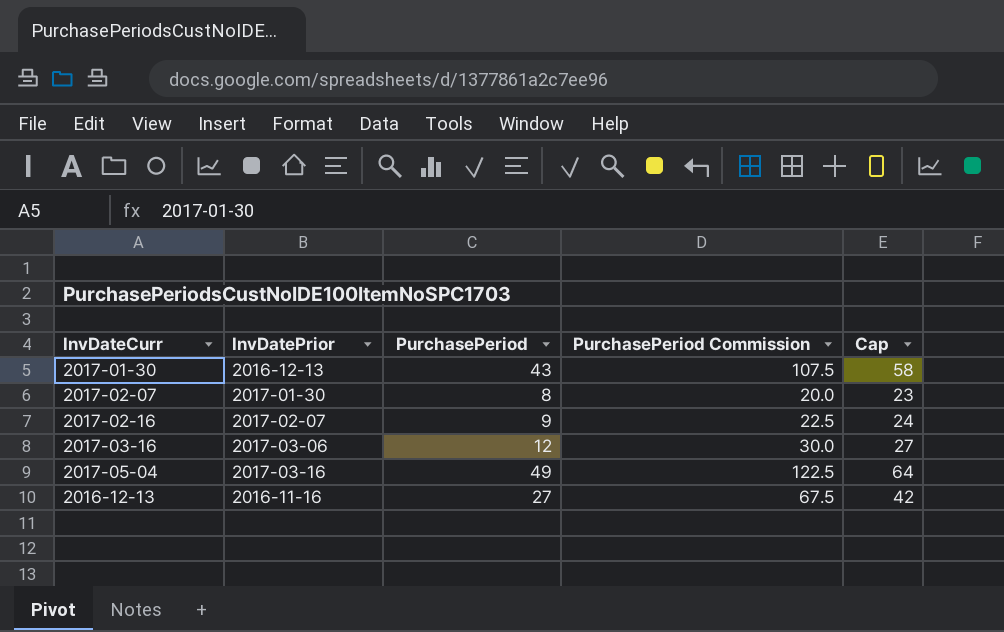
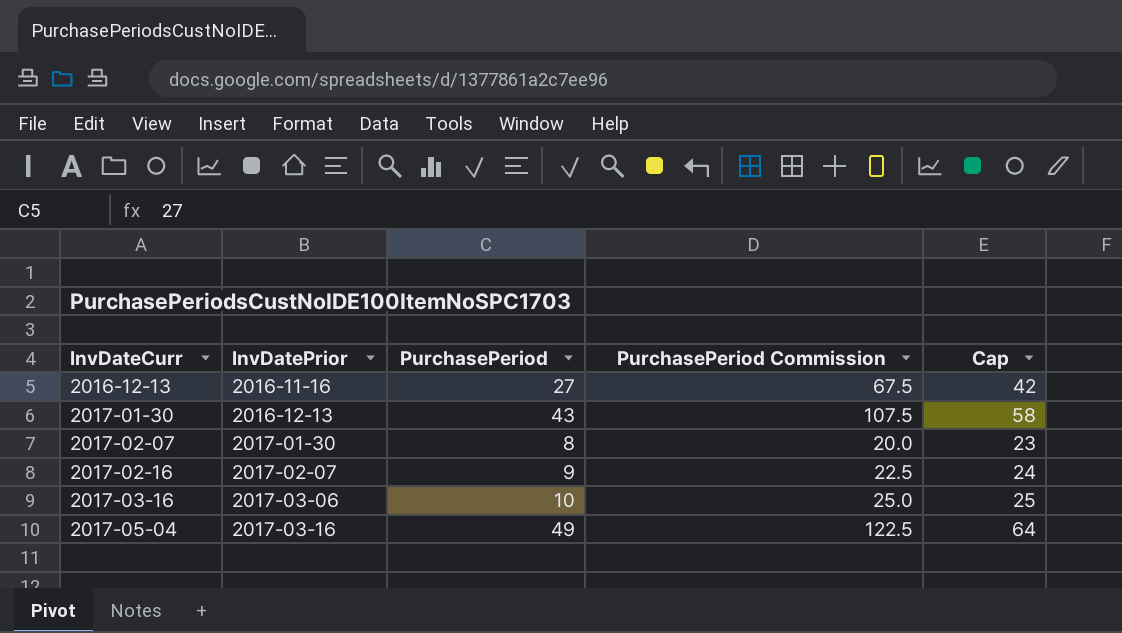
row order: none -> InvDateCurr ascending
2017-03-16 | PurchasePeriod: 12 -> 10
2017-03-16 | PurchasePeriod Commission: 30.0 -> 25.0
2017-03-16 | Cap: 27 -> 25

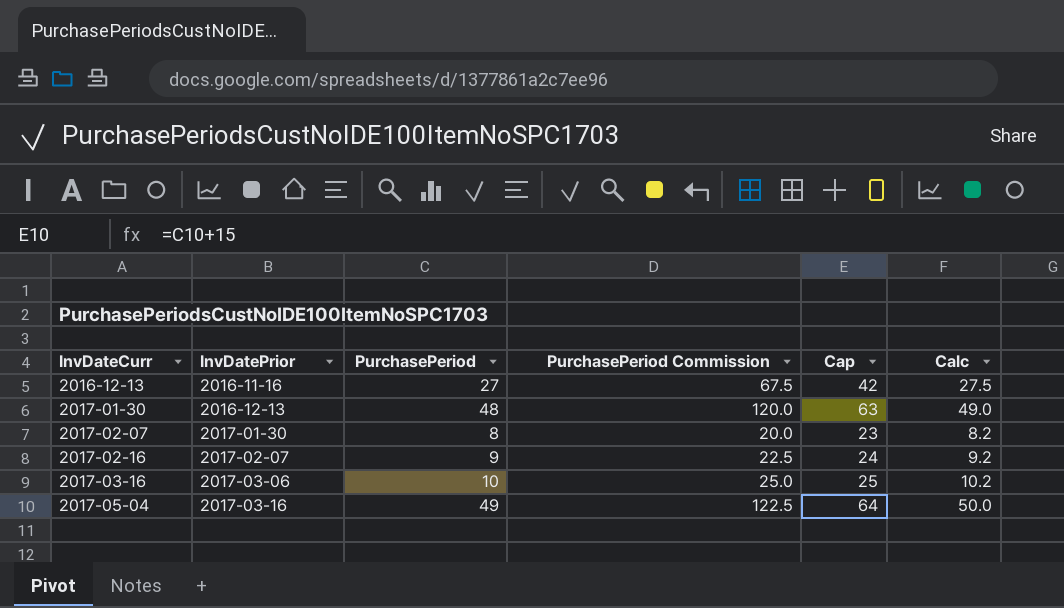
column Calc | formula: none -> [PurchasePeriod] * 1.02
2017-01-30 | PurchasePeriod: 43 -> 48
2017-01-30 | PurchasePeriod Commission: 107.5 -> 120.0
2017-01-30 | Cap: 58 -> 63

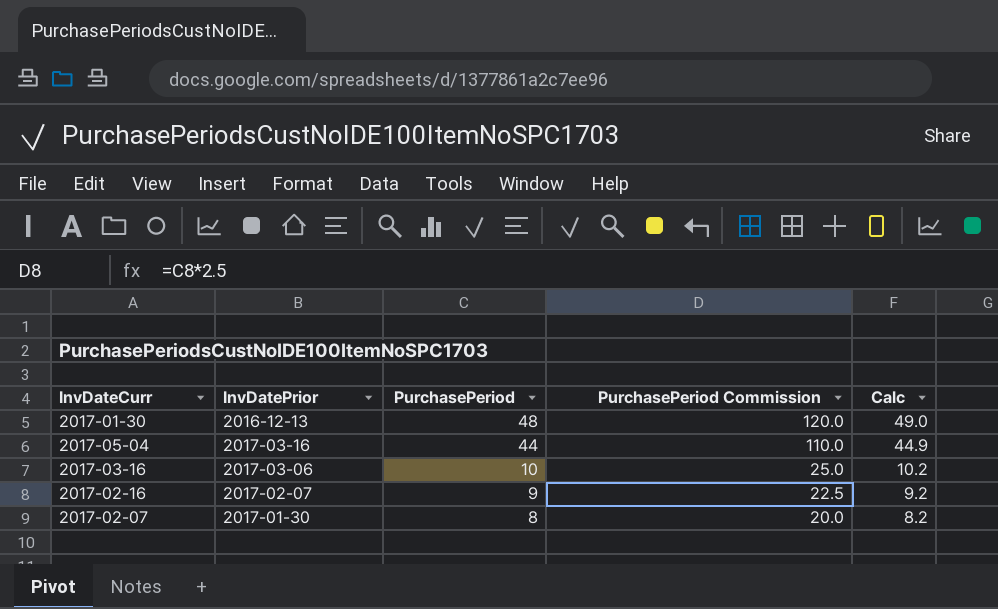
row order: InvDateCurr ascending -> PurchasePeriod descending
column Cap | formula: [PurchasePeriod] + 15 -> none
row 2016-12-13: 2016-11-16 | 27 | 67.5 | 42 | 27.5 -> none
2017-05-04 | PurchasePeriod: 49 -> 44
2017-05-04 | PurchasePeriod Commission: 122.5 -> 110.0
2017-05-04 | Calc: 50.0 -> 44.9

